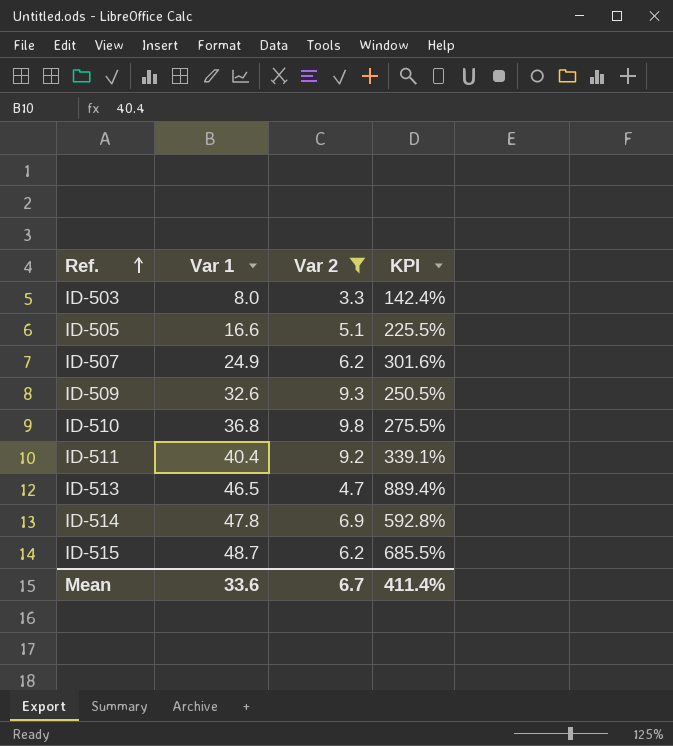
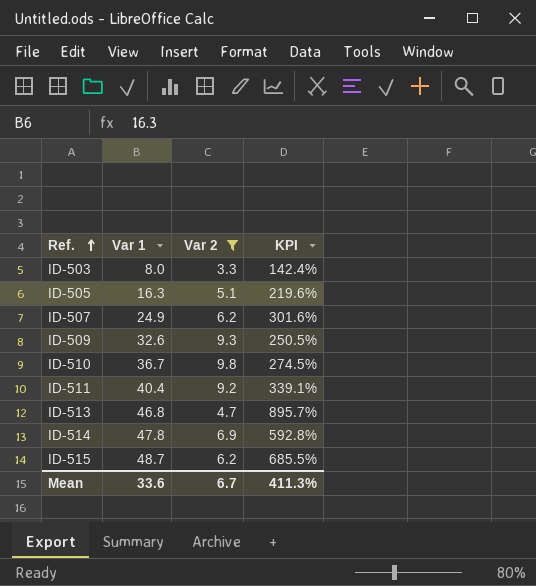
ID-505 | Var 1: 16.6 -> 16.3
ID-505 | KPI: 225.5% -> 219.6%
ID-510 | Var 1: 36.8 -> 36.7
ID-510 | KPI: 275.5% -> 274.5%
ID-513 | Var 1: 46.5 -> 46.8
ID-513 | KPI: 889.4% -> 895.7%
Mean | KPI: 411.4% -> 411.3%

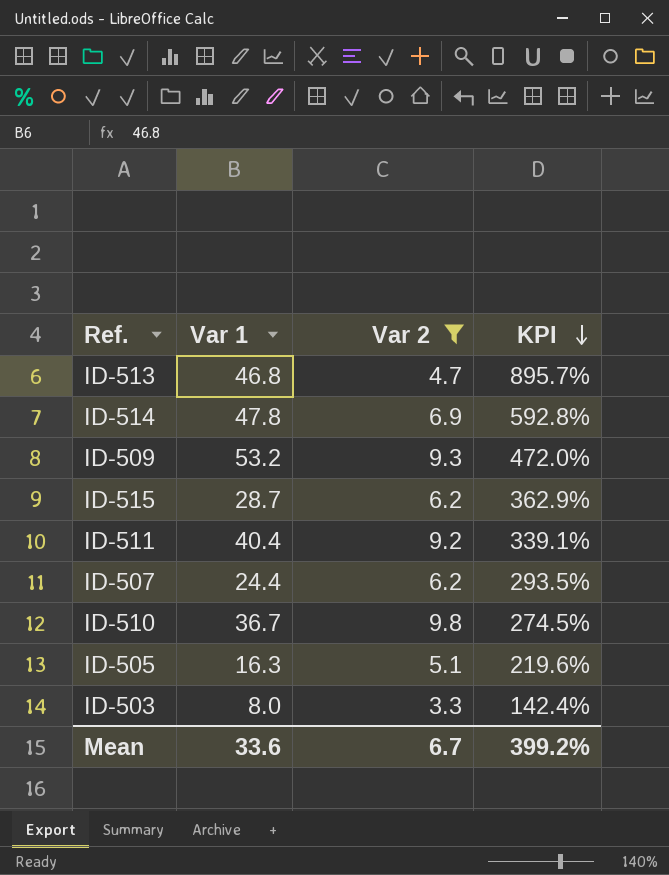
row order: Ref. ascending -> KPI descending
ID-509 | Var 1: 32.6 -> 53.2
ID-509 | KPI: 250.5% -> 472.0%
ID-515 | Var 1: 48.7 -> 28.7
ID-515 | KPI: 685.5% -> 362.9%
ID-507 | Var 1: 24.9 -> 24.4
ID-507 | KPI: 301.6% -> 293.5%
Mean | KPI: 411.3% -> 399.2%

